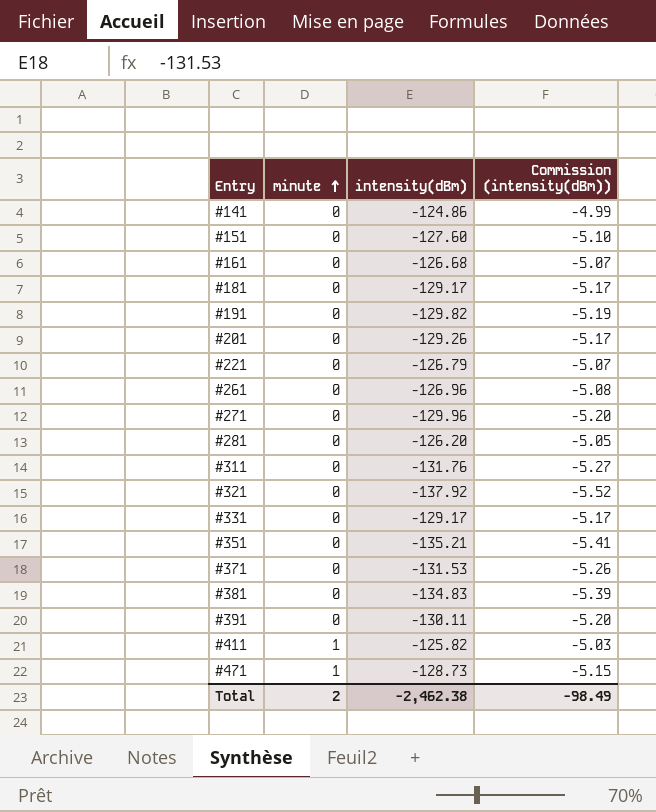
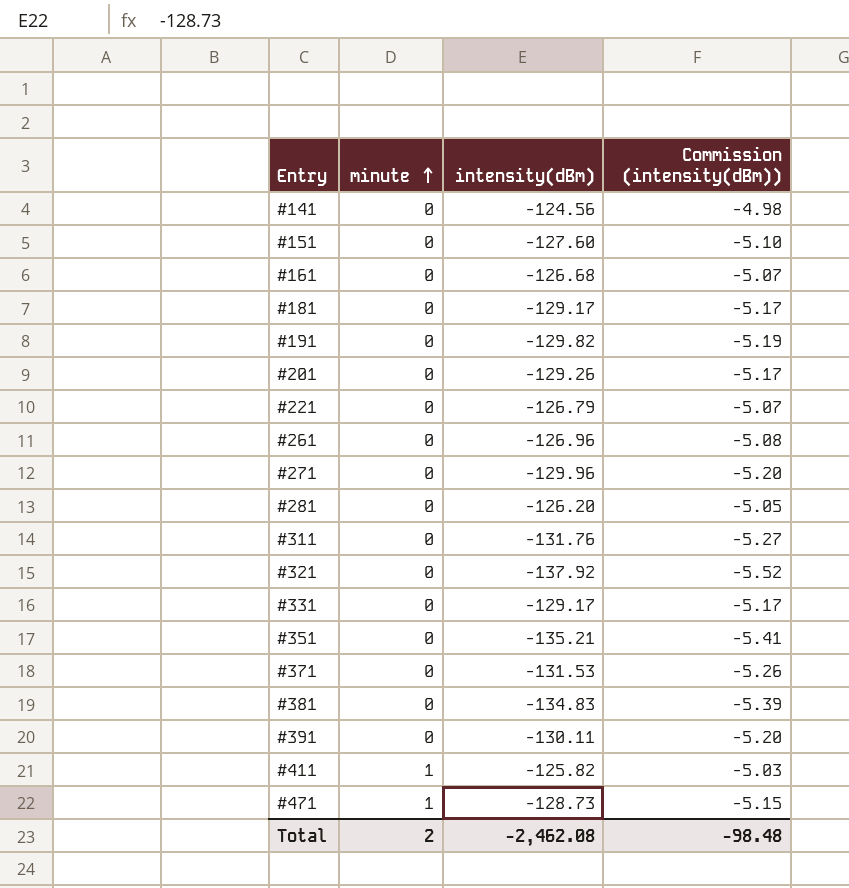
#141 | intensity(dBm): -124.86 -> -124.56
#141 | Commission (intensity(dBm)): -4.99 -> -4.98
Total | intensity(dBm): -2,462.38 -> -2,462.08
Total | Commission (intensity(dBm)): -98.49 -> -98.48

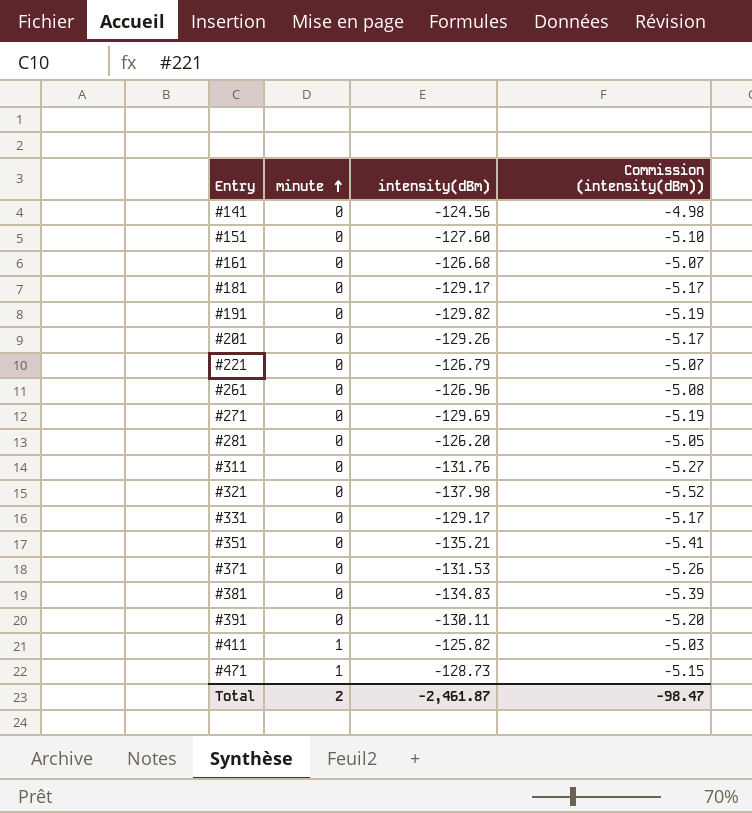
#271 | intensity(dBm): -129.96 -> -129.69
#271 | Commission (intensity(dBm)): -5.20 -> -5.19
#321 | intensity(dBm): -137.92 -> -137.98
Total | intensity(dBm): -2,462.08 -> -2,461.87
Total | Commission (intensity(dBm)): -98.48 -> -98.47

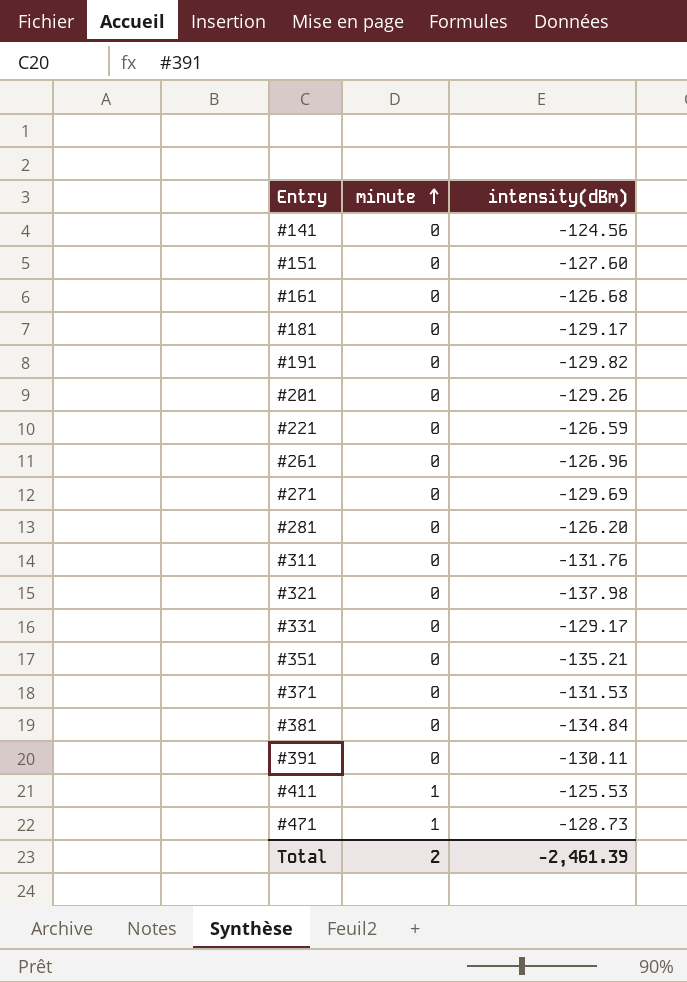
column Commission (intensity(dBm)) | formula: [intensity(dBm)] * 0.04 -> none
#221 | intensity(dBm): -126.79 -> -126.59
#381 | intensity(dBm): -134.83 -> -134.84
#411 | intensity(dBm): -125.82 -> -125.53
Total | intensity(dBm): -2,461.87 -> -2,461.39

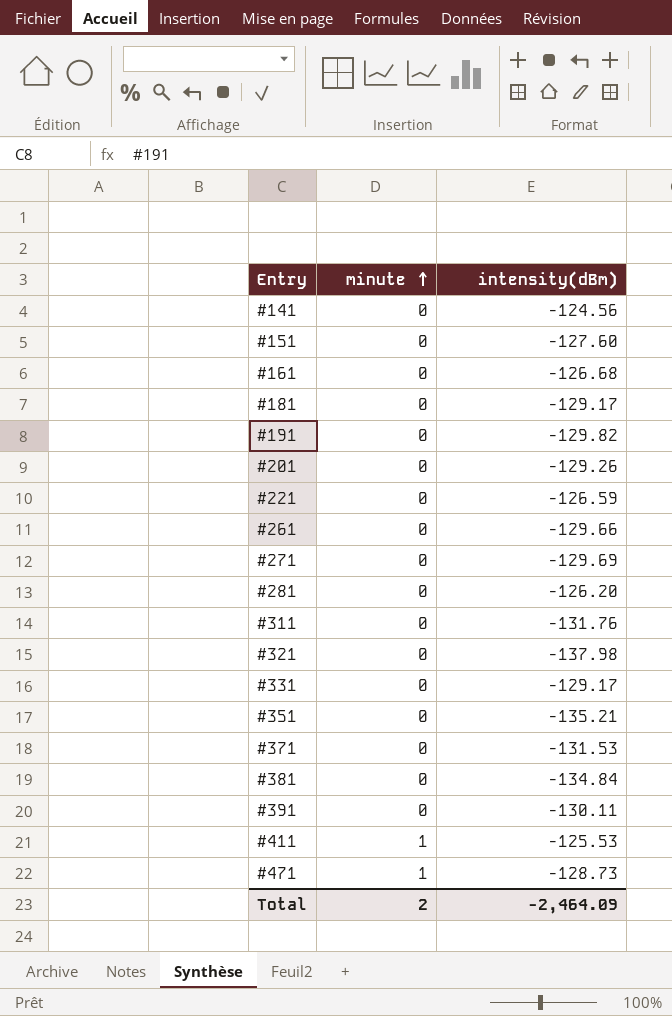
#261 | intensity(dBm): -126.96 -> -129.66
Total | intensity(dBm): -2,461.39 -> -2,464.09

